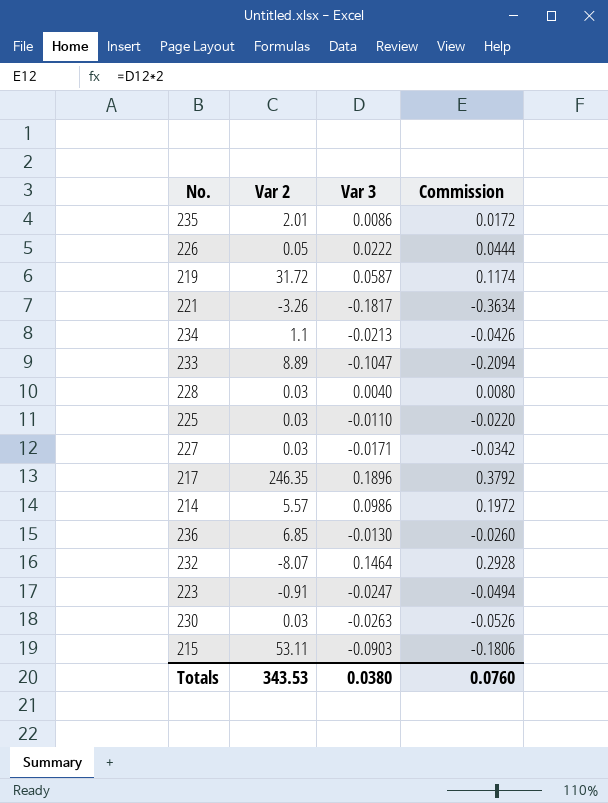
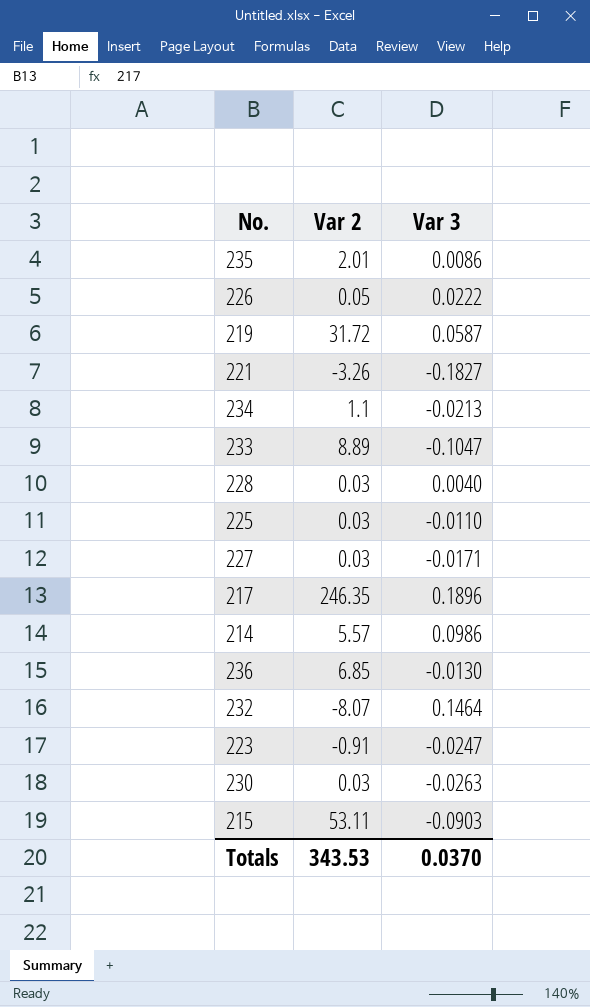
column Commission | formula: [Var 3] * 2 -> none
221 | Var 3: -0.1817 -> -0.1827
Totals | Var 3: 0.0380 -> 0.0370

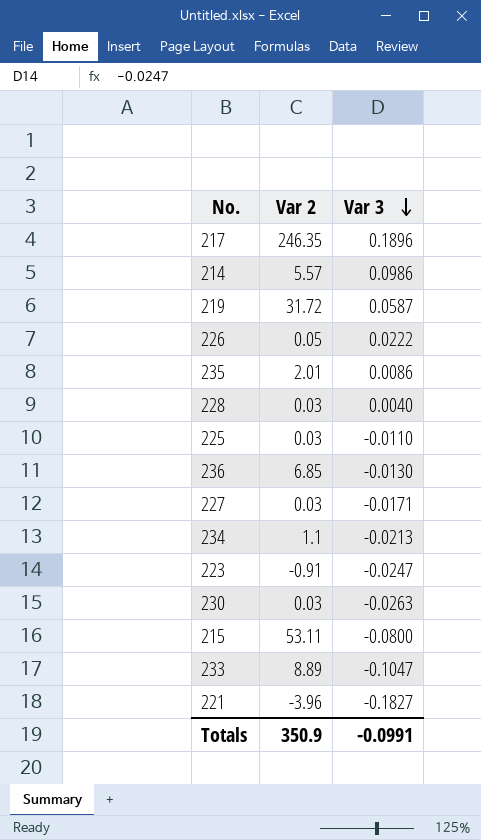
row order: none -> Var 3 descending
row 232: -8.07 | 0.1464 -> none
215 | Var 3: -0.0903 -> -0.0800
221 | Var 2: -3.26 -> -3.96
Totals | Var 2: 343.53 -> 350.9
Totals | Var 3: 0.0370 -> -0.0991

